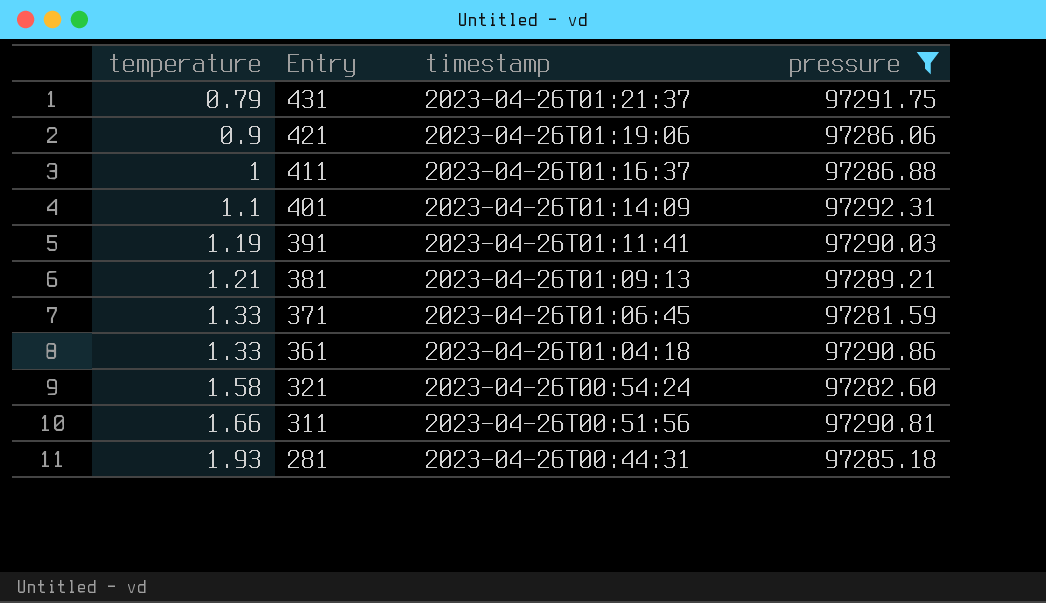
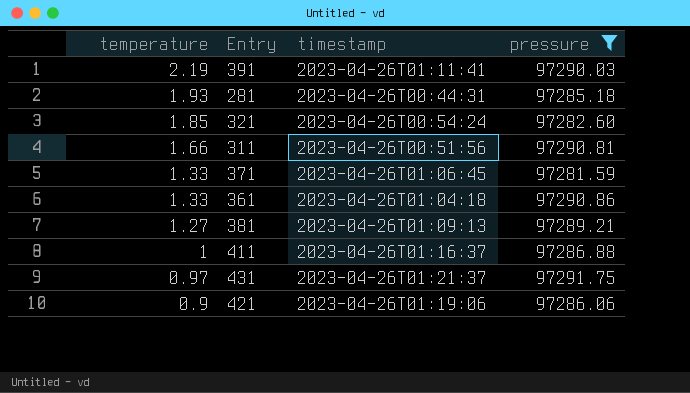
row order: temperature ascending -> temperature descending
row 401: 1.1 | 2023-04-26T01:14:09 | 97292.31 -> none
391 | temperature: 1.19 -> 2.19
321 | temperature: 1.58 -> 1.85
381 | temperature: 1.21 -> 1.27
431 | temperature: 0.79 -> 0.97

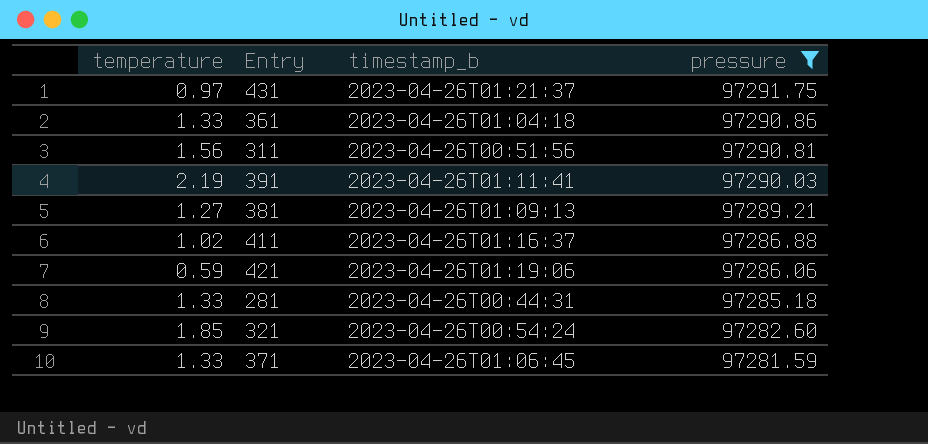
row order: temperature descending -> pressure descending
column name: timestamp -> timestamp_b
311 | temperature: 1.66 -> 1.56
411 | temperature: 1 -> 1.02
421 | temperature: 0.9 -> 0.59
281 | temperature: 1.93 -> 1.33

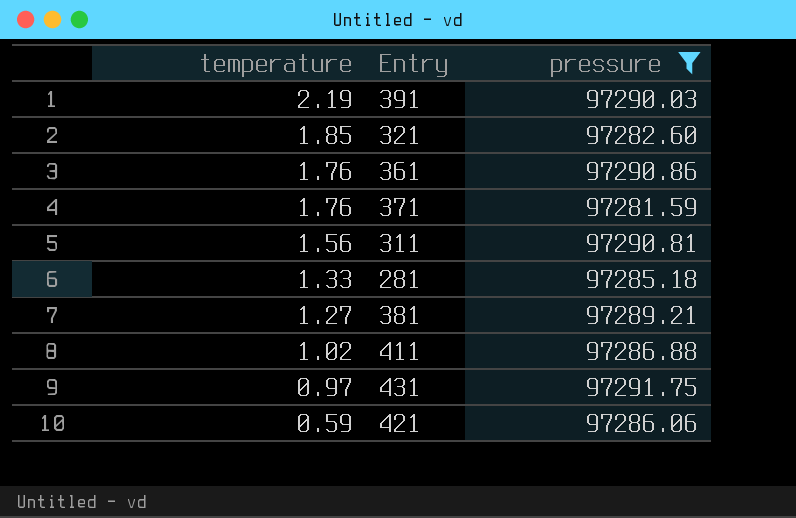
row order: pressure descending -> temperature descending
column timestamp_b | position: 3 -> none
361 | temperature: 1.33 -> 1.76
371 | temperature: 1.33 -> 1.76

